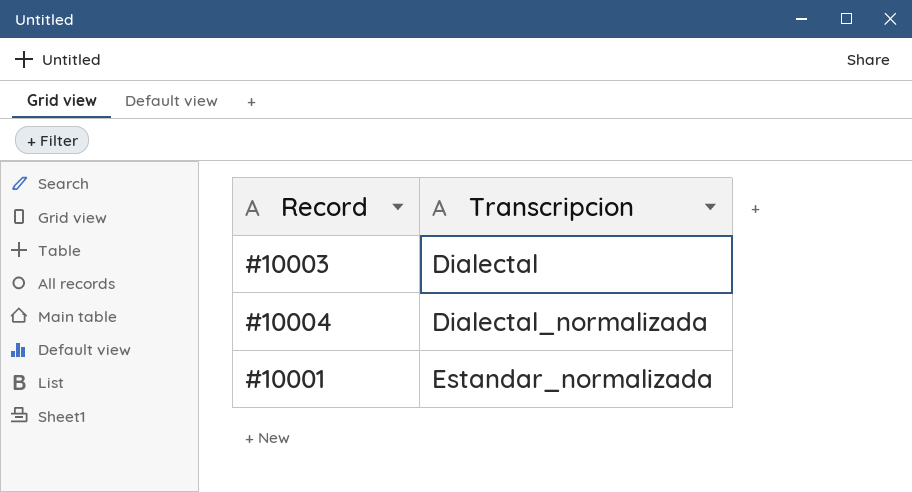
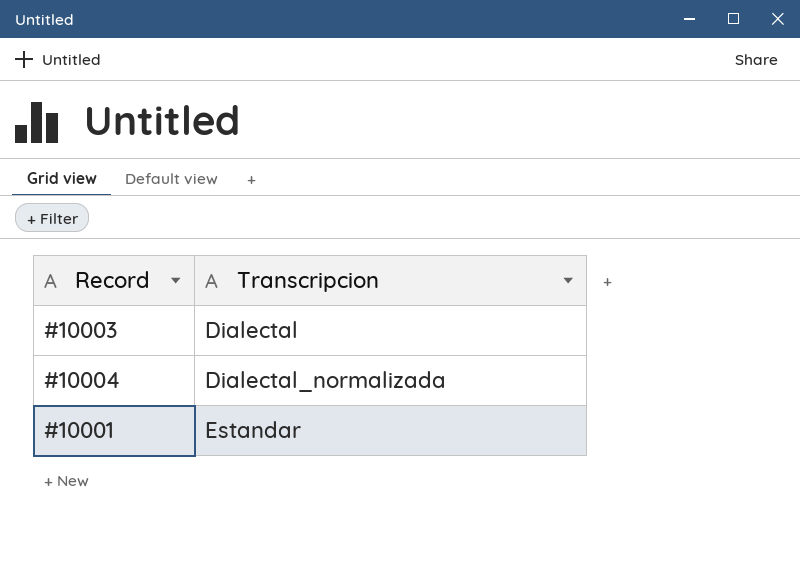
#10001 | Transcripcion: Estandar_normalizada -> Estandar

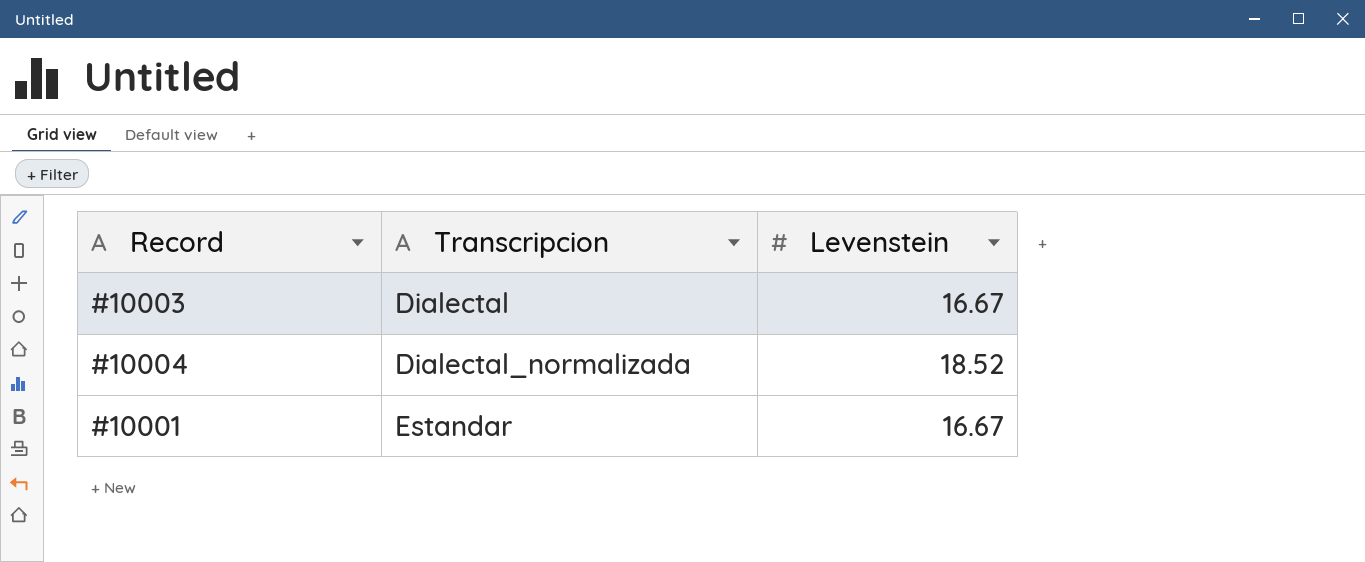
column Levenstein | position: none -> 3

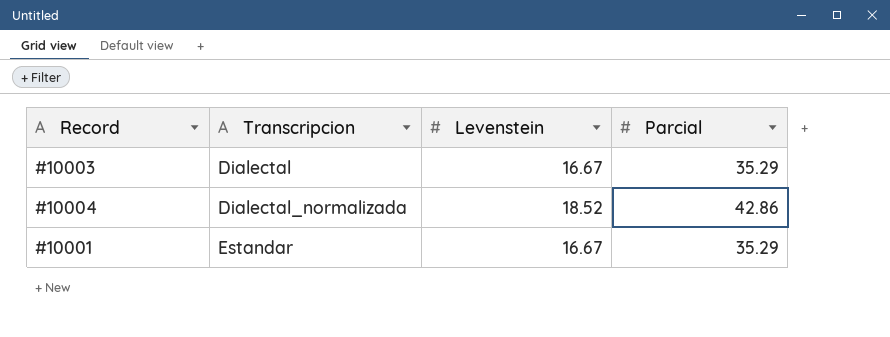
column Parcial | position: none -> 4

